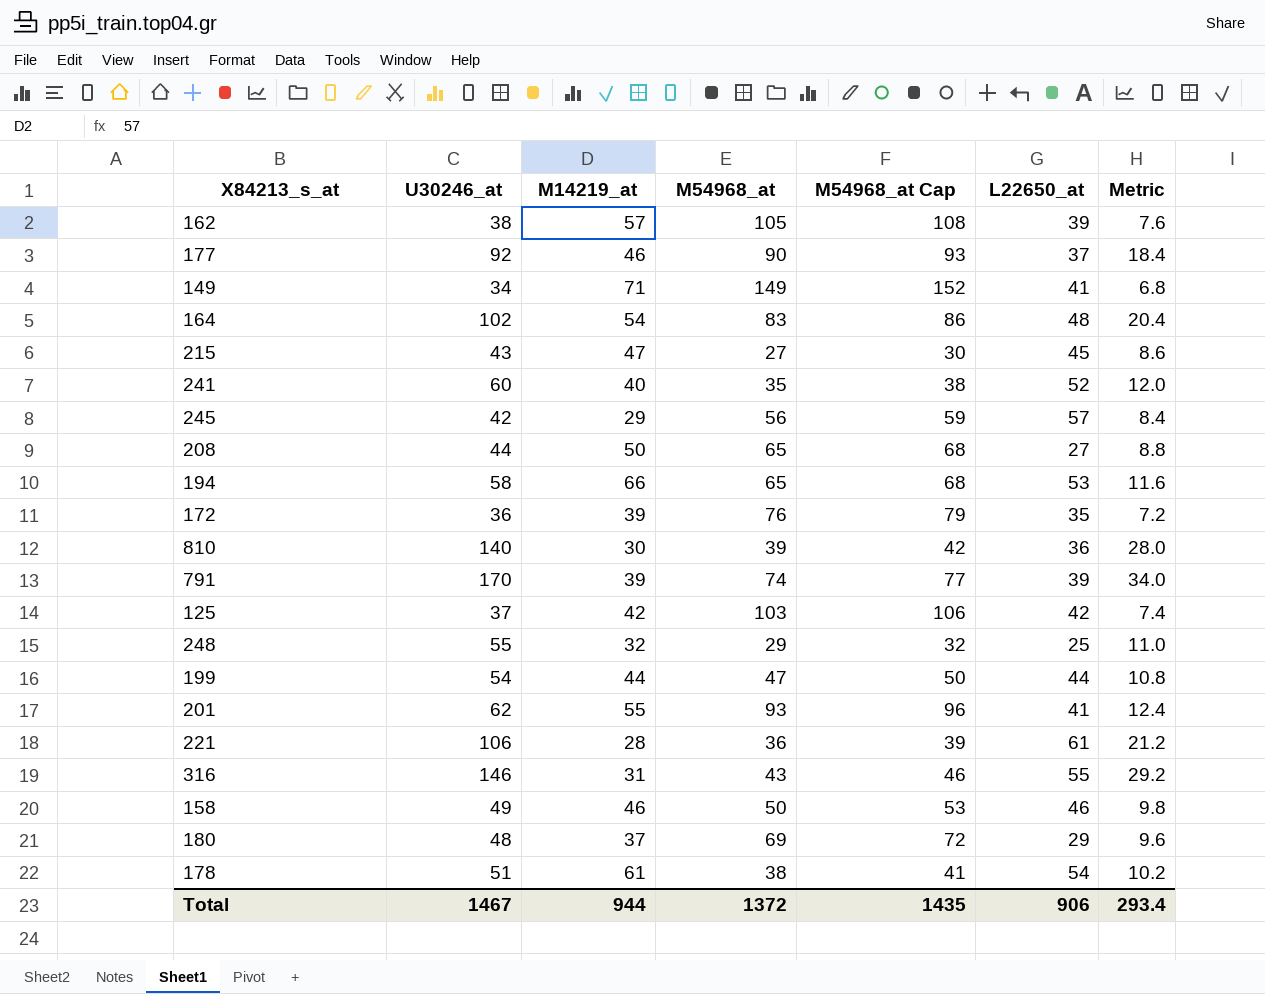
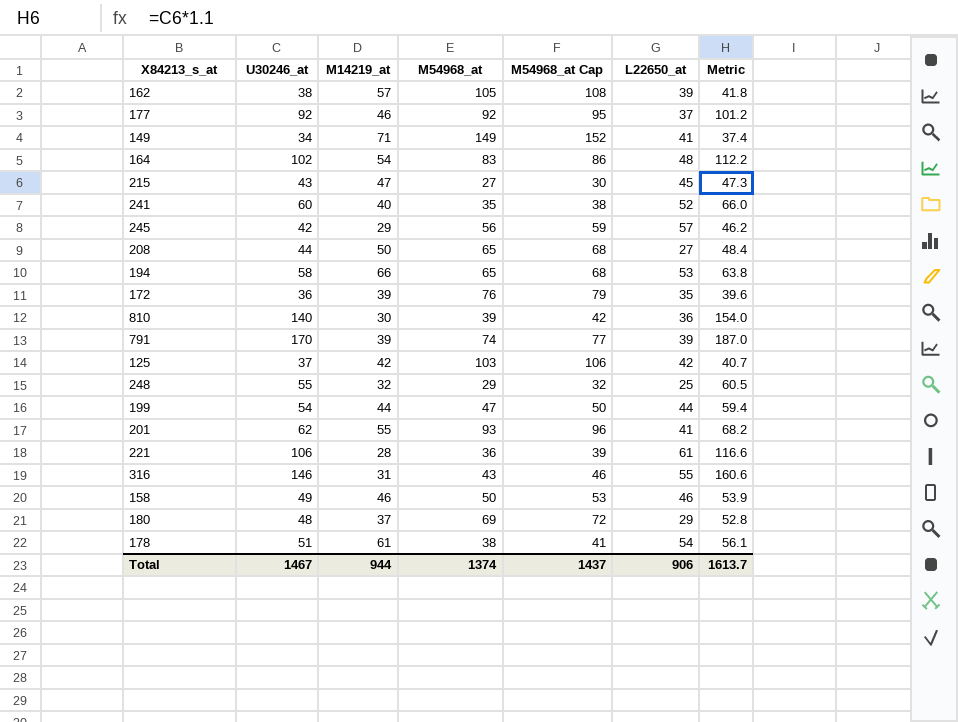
column Metric | formula: [U30246_at] * 0.2 -> [U30246_at] * 1.1
177 | M54968_at: 90 -> 92
177 | M54968_at Cap: 93 -> 95
Total | M54968_at: 1372 -> 1374
Total | M54968_at Cap: 1435 -> 1437
Total | Metric: 293.4 -> 1613.7

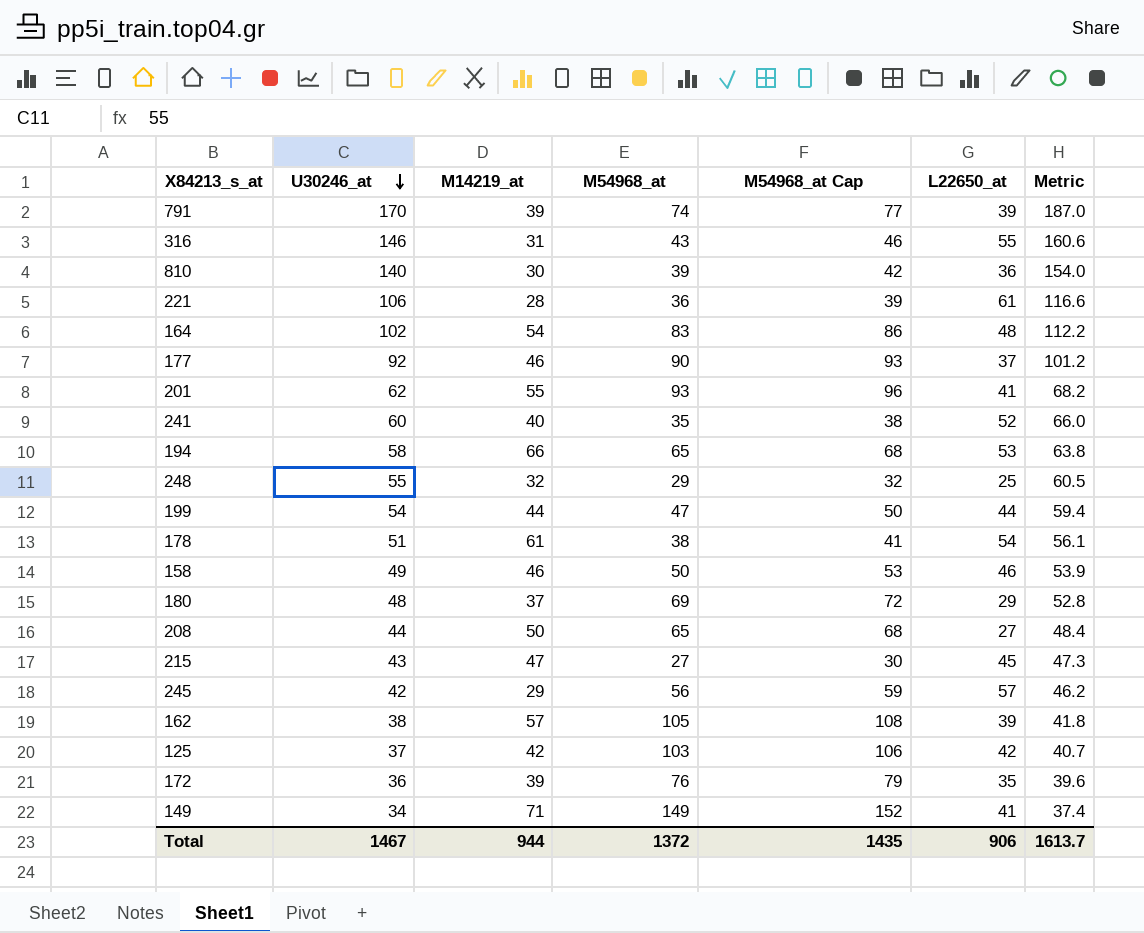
row order: none -> U30246_at descending
177 | M54968_at: 92 -> 90
177 | M54968_at Cap: 95 -> 93
Total | M54968_at: 1374 -> 1372
Total | M54968_at Cap: 1437 -> 1435

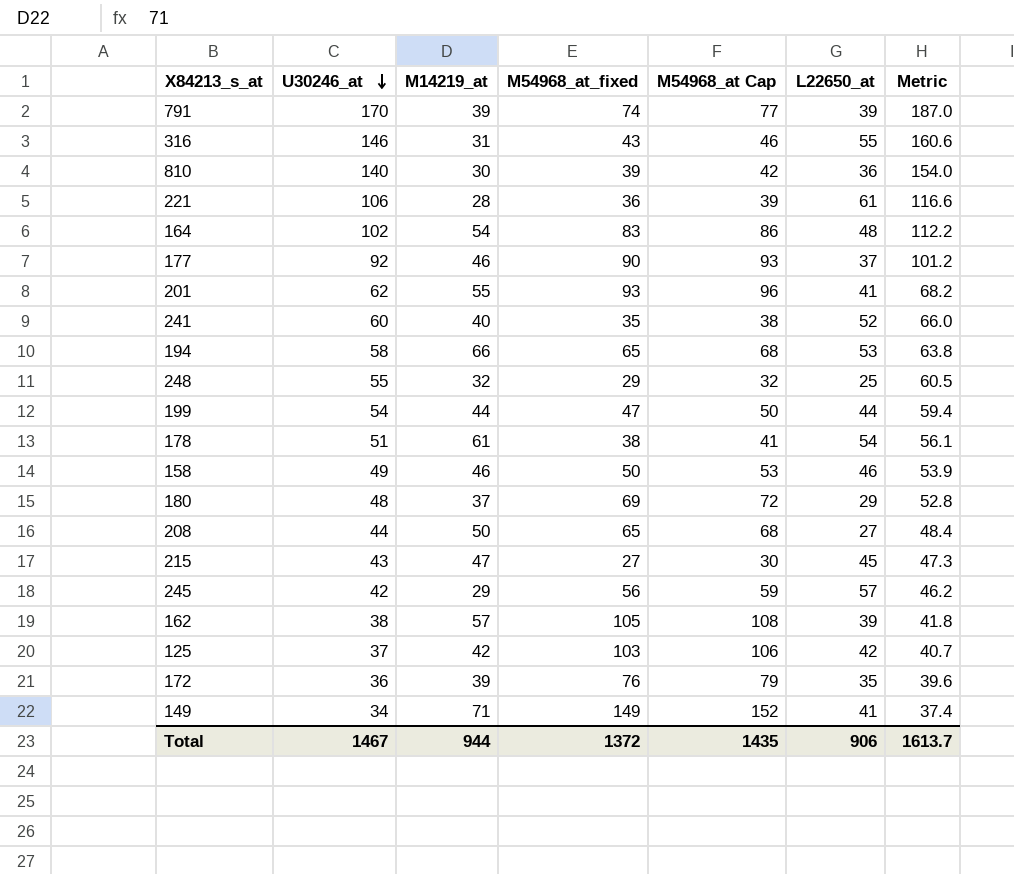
column name: M54968_at -> M54968_at_fixed

